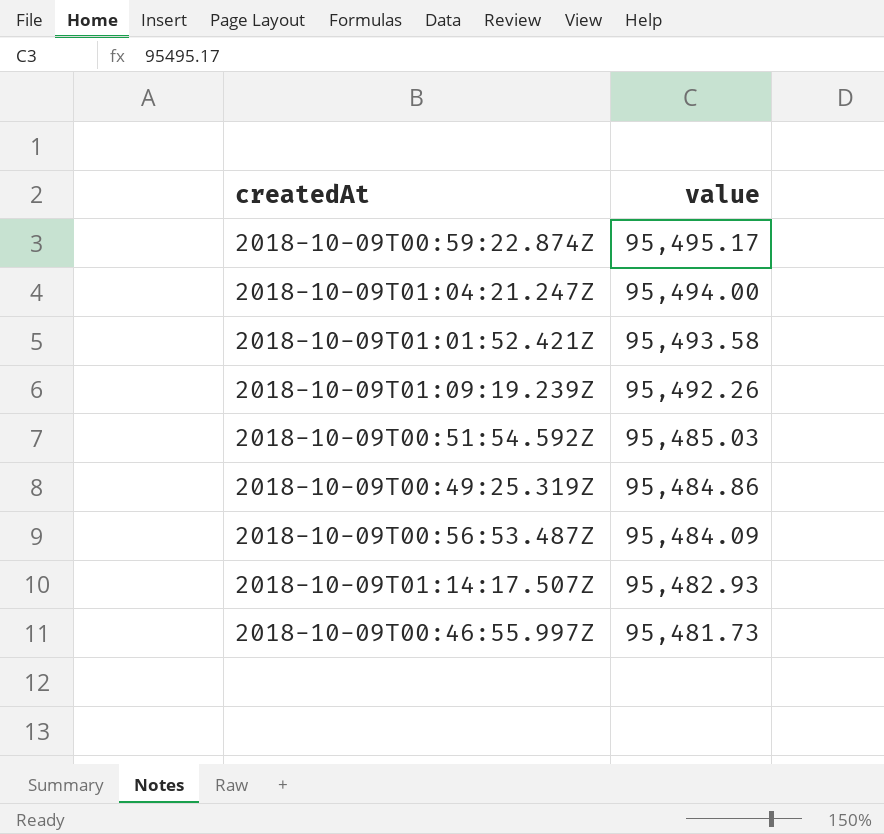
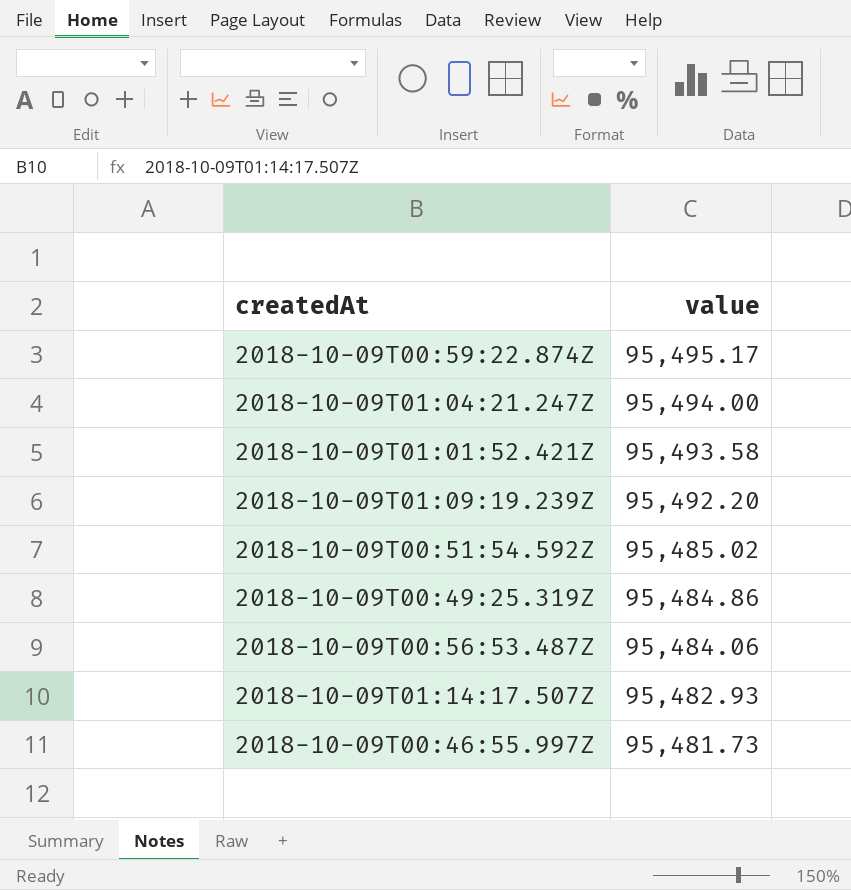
2018-10-09T01:09:19.239Z | value: 95,492.26 -> 95,492.20
2018-10-09T00:51:54.592Z | value: 95,485.03 -> 95,485.02
2018-10-09T00:56:53.487Z | value: 95,484.09 -> 95,484.06

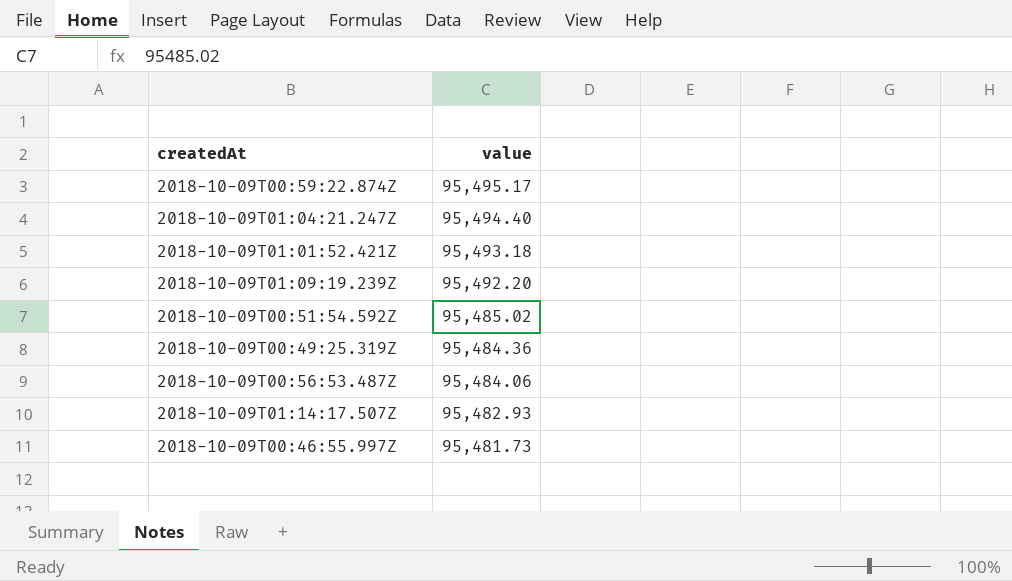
2018-10-09T01:04:21.247Z | value: 95,494.00 -> 95,494.40
2018-10-09T01:01:52.421Z | value: 95,493.58 -> 95,493.18
2018-10-09T00:49:25.319Z | value: 95,484.86 -> 95,484.36

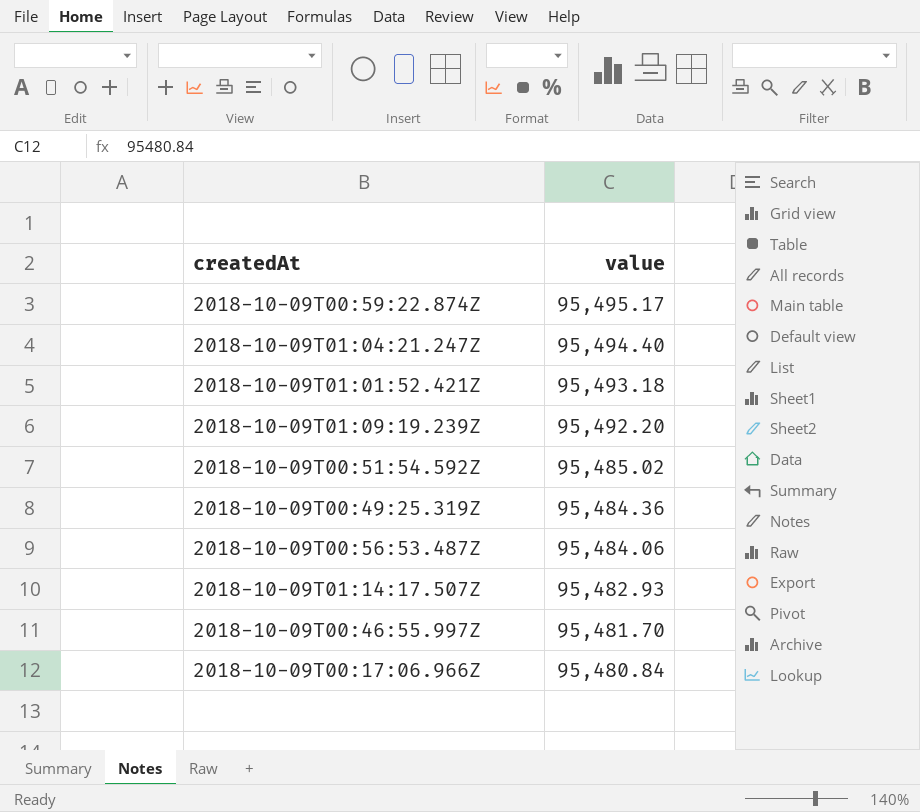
2018-10-09T00:46:55.997Z | value: 95,481.73 -> 95,481.70
row 2018-10-09T00:17:06.966Z: none -> 95,480.84

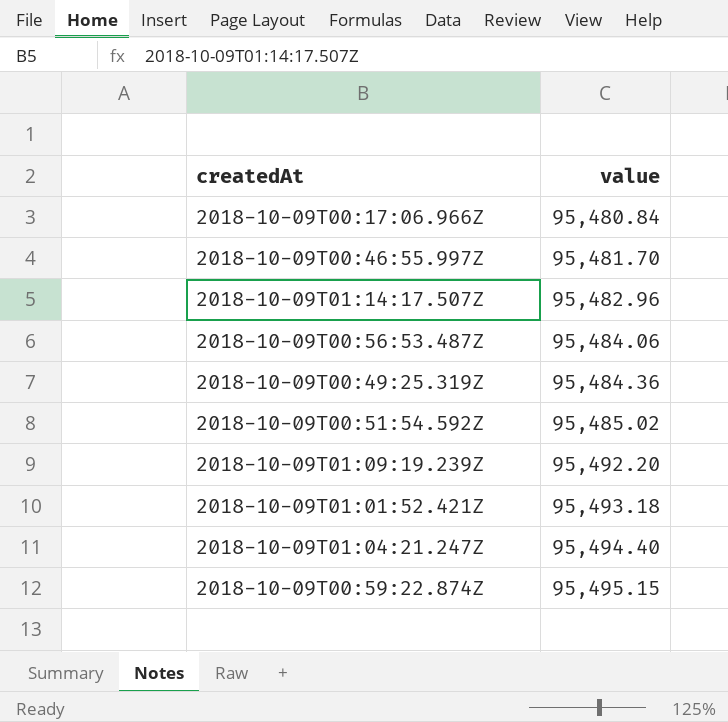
row order: value descending -> value ascending
2018-10-09T01:14:17.507Z | value: 95,482.93 -> 95,482.96
2018-10-09T00:59:22.874Z | value: 95,495.17 -> 95,495.15

